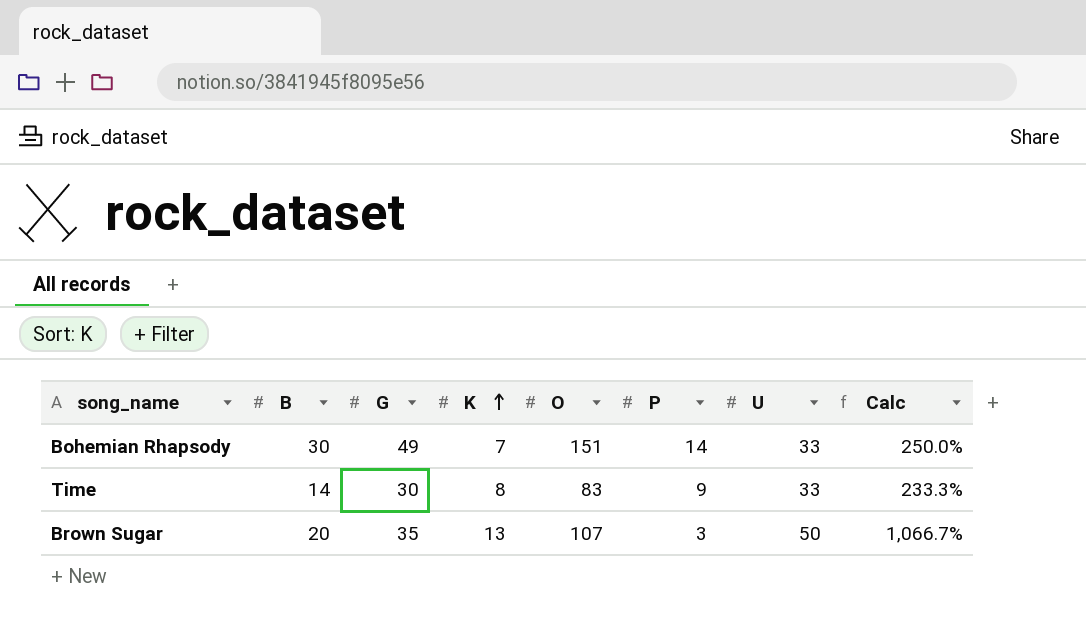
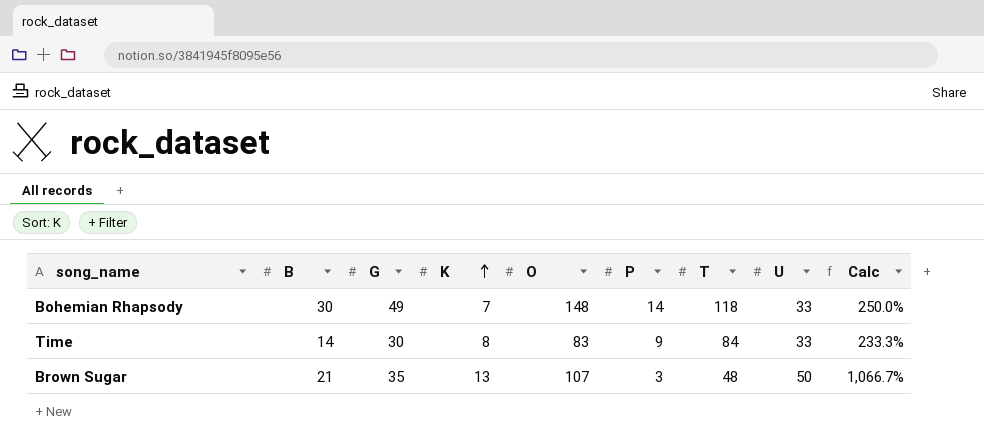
column T | position: none -> 7
Bohemian Rhapsody | O: 151 -> 148
Brown Sugar | B: 20 -> 21

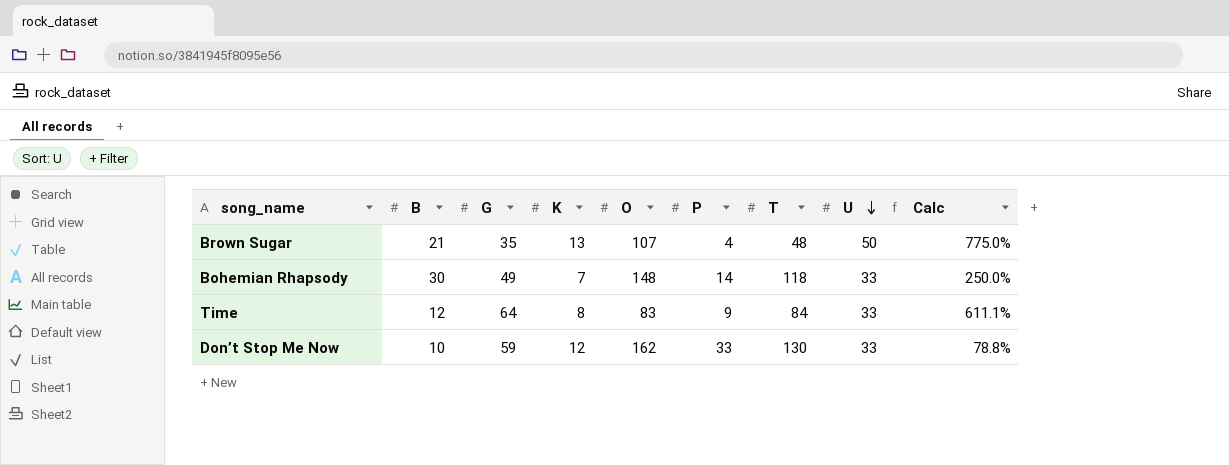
row order: K ascending -> U descending
Brown Sugar | P: 3 -> 4
Brown Sugar | Calc: 1,066.7% -> 775.0%
Time | B: 14 -> 12
Time | G: 30 -> 64
Time | Calc: 233.3% -> 611.1%
row Don’t Stop Me Now: none -> 10 | 59 | 12 | 162 | 33 | 130 | 33 | 78.8%

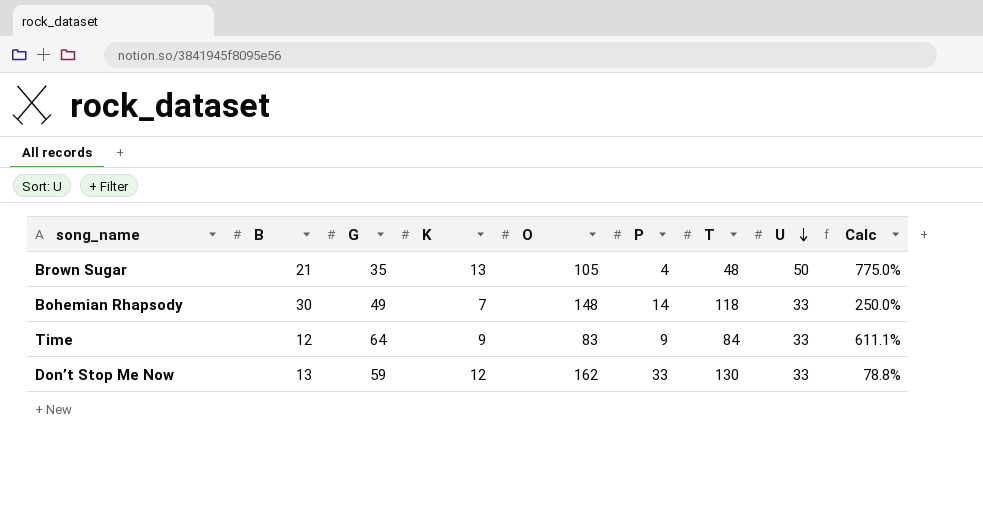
Brown Sugar | O: 107 -> 105
Time | K: 8 -> 9
Don’t Stop Me Now | B: 10 -> 13

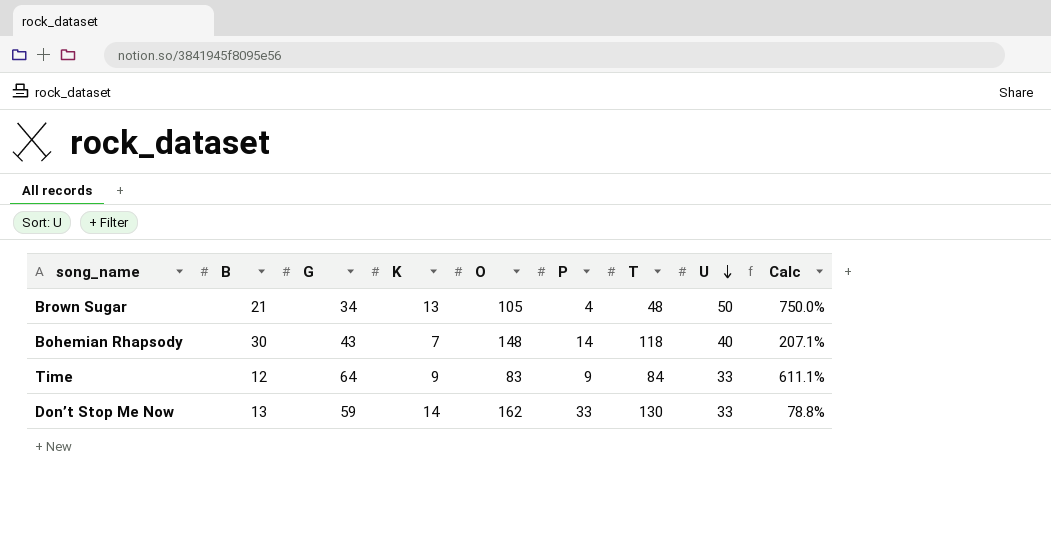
Brown Sugar | G: 35 -> 34
Brown Sugar | Calc: 775.0% -> 750.0%
Bohemian Rhapsody | G: 49 -> 43
Bohemian Rhapsody | U: 33 -> 40
Bohemian Rhapsody | Calc: 250.0% -> 207.1%
Don’t Stop Me Now | K: 12 -> 14

